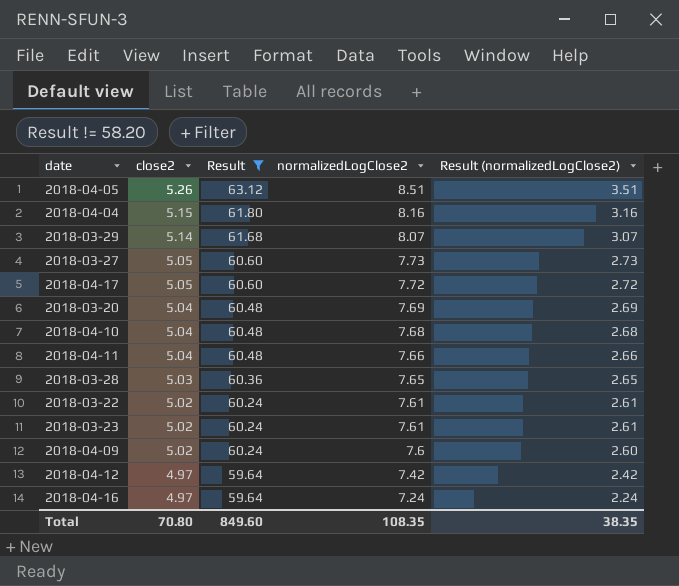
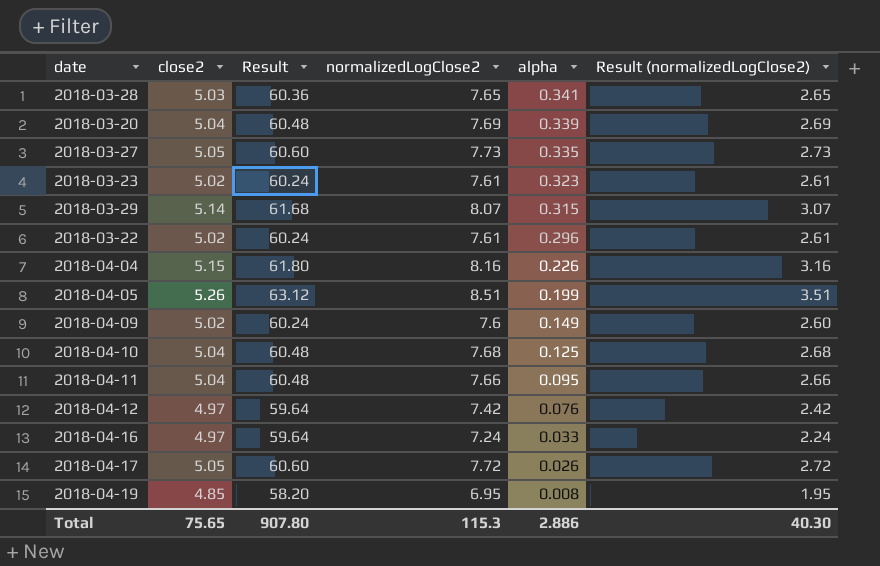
filter: Result != 58.20 -> none
row order: close2 descending -> alpha descending
column alpha | position: none -> 5
Total | close2: 70.80 -> 75.65
Total | Result: 849.60 -> 907.80
Total | normalizedLogClose2: 108.35 -> 115.3
Total | Result (normalizedLogClose2): 38.35 -> 40.30

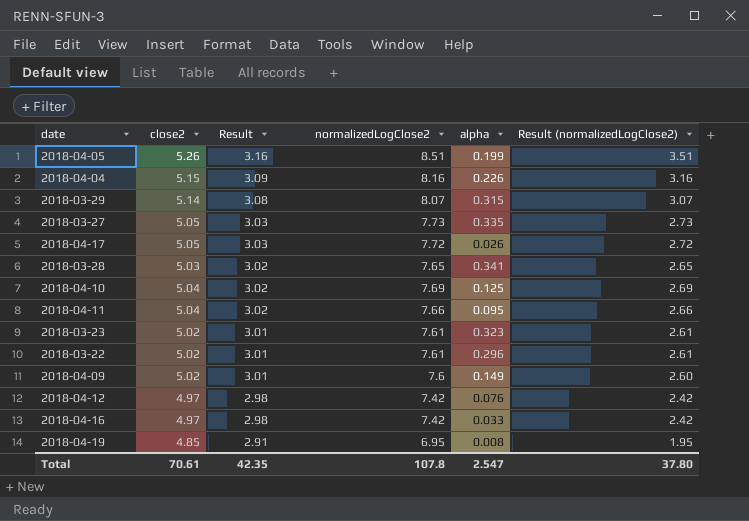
row order: alpha descending -> Result descending
column Result | formula: [close2] * 12 -> [close2] * 0.6
row 2018-03-20: 5.04 | 60.48 | 7.69 | 0.339 | 2.69 -> none
2018-04-10 | normalizedLogClose2: 7.68 -> 7.69
2018-04-10 | Result (normalizedLogClose2): 2.68 -> 2.69
2018-04-16 | normalizedLogClose2: 7.24 -> 7.42
2018-04-16 | Result (normalizedLogClose2): 2.24 -> 2.42
Total | close2: 75.65 -> 70.61
Total | Result: 907.80 -> 42.35
Total | normalizedLogClose2: 115.3 -> 107.8
Total | alpha: 2.886 -> 2.547
Total | Result (normalizedLogClose2): 40.30 -> 37.80

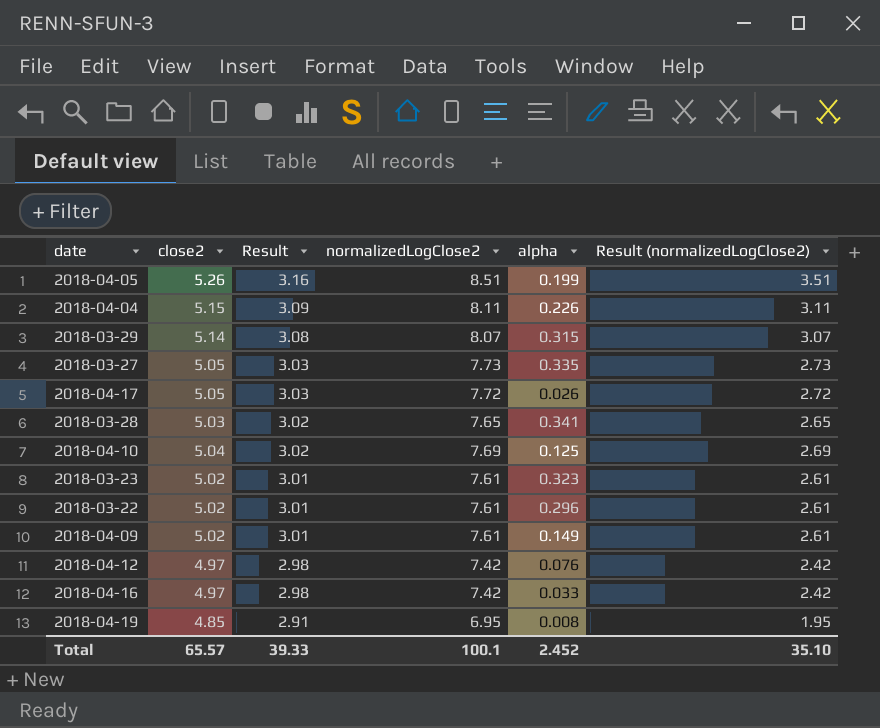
row 2018-04-11: 5.04 | 3.02 | 7.66 | 0.095 | 2.66 -> none
2018-04-04 | normalizedLogClose2: 8.16 -> 8.11
2018-04-04 | Result (normalizedLogClose2): 3.16 -> 3.11
2018-04-09 | normalizedLogClose2: 7.6 -> 7.61
2018-04-09 | Result (normalizedLogClose2): 2.60 -> 2.61
Total | close2: 70.61 -> 65.57
Total | Result: 42.35 -> 39.33
Total | normalizedLogClose2: 107.8 -> 100.1
Total | alpha: 2.547 -> 2.452
Total | Result (normalizedLogClose2): 37.80 -> 35.10

